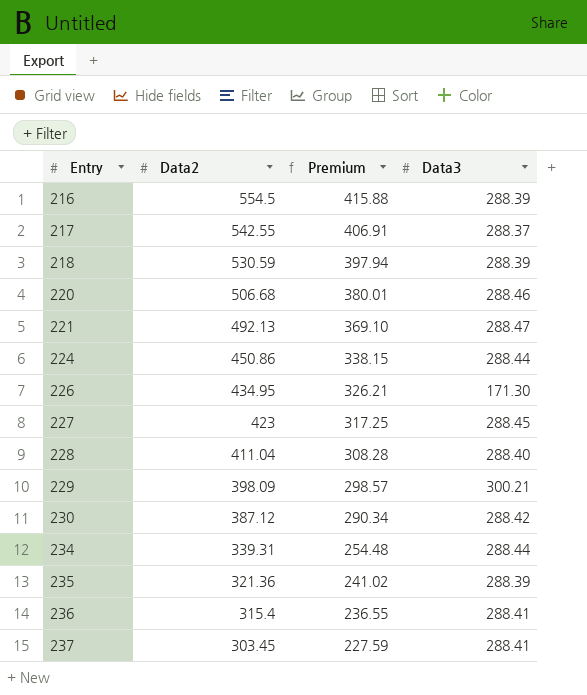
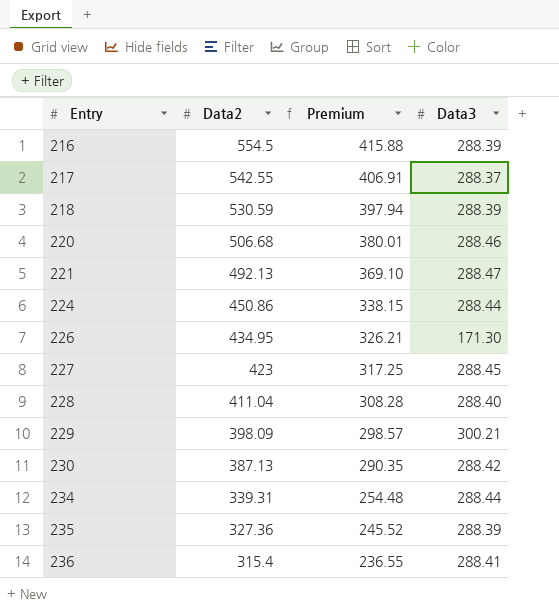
row 237: 303.45 | 227.59 | 288.41 -> none
230 | Data2: 387.12 -> 387.13
230 | Premium: 290.34 -> 290.35
235 | Data2: 321.36 -> 327.36
235 | Premium: 241.02 -> 245.52

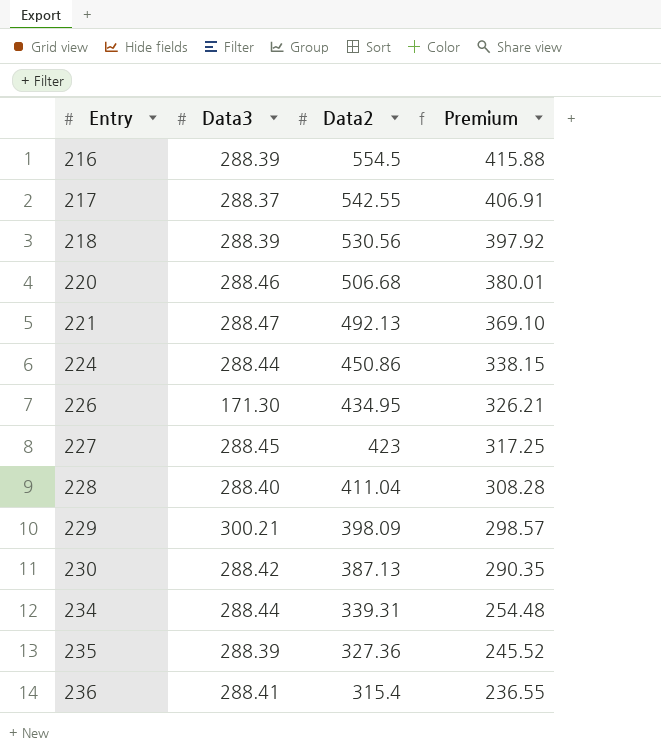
column Data3 | position: 4 -> 2
218 | Data2: 530.59 -> 530.56
218 | Premium: 397.94 -> 397.92

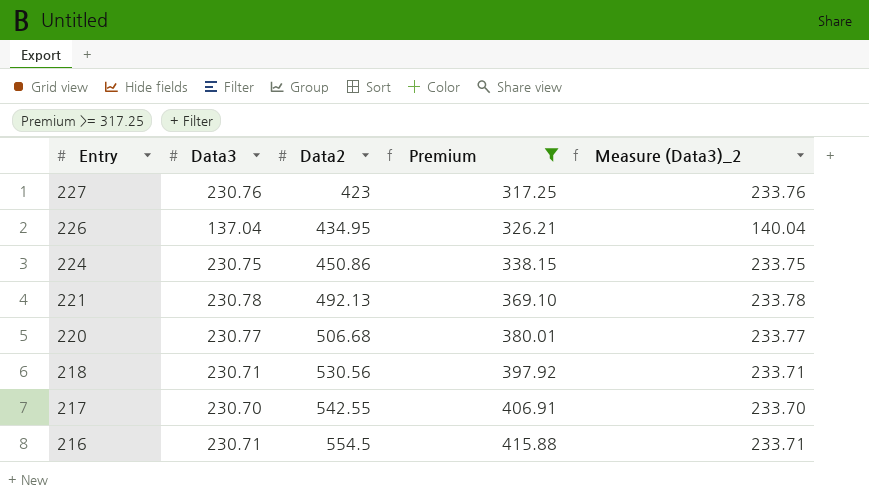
filter: none -> Premium >= 317.25
row order: Entry ascending -> Entry descending
column Measure (Data3)_2 | formula: none -> [Data3] + 3
227 | Data3: 288.45 -> 230.76
226 | Data3: 171.30 -> 137.04
224 | Data3: 288.44 -> 230.75
221 | Data3: 288.47 -> 230.78
220 | Data3: 288.46 -> 230.77
218 | Data3: 288.39 -> 230.71
217 | Data3: 288.37 -> 230.70
216 | Data3: 288.39 -> 230.71

